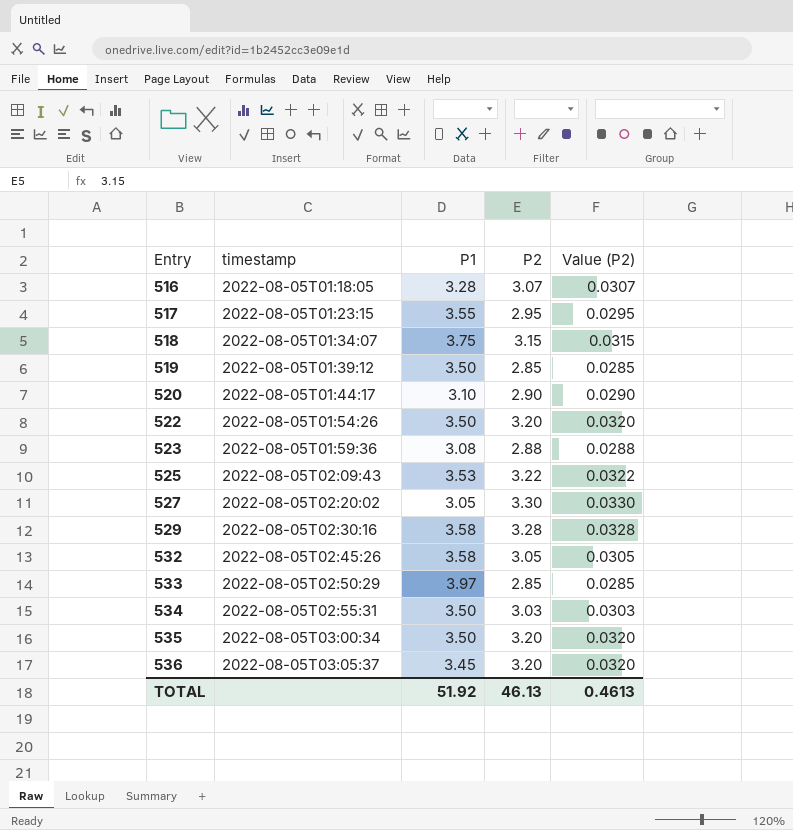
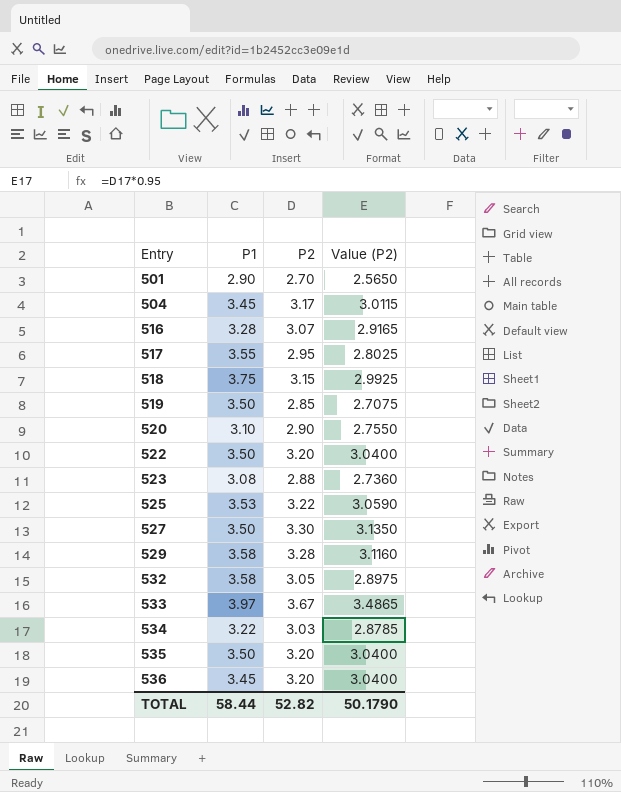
column timestamp | position: 2 -> none
column Value (P2) | formula: [P2] * 0.01 -> [P2] * 0.95
row 501: none -> 2.90 | 2.70 | 2.5650
row 504: none -> 3.45 | 3.17 | 3.0115
527 | P1: 3.05 -> 3.50
533 | P2: 2.85 -> 3.67
534 | P1: 3.50 -> 3.22
TOTAL | P1: 51.92 -> 58.44
TOTAL | P2: 46.13 -> 52.82
TOTAL | Value (P2): 0.4613 -> 50.1790

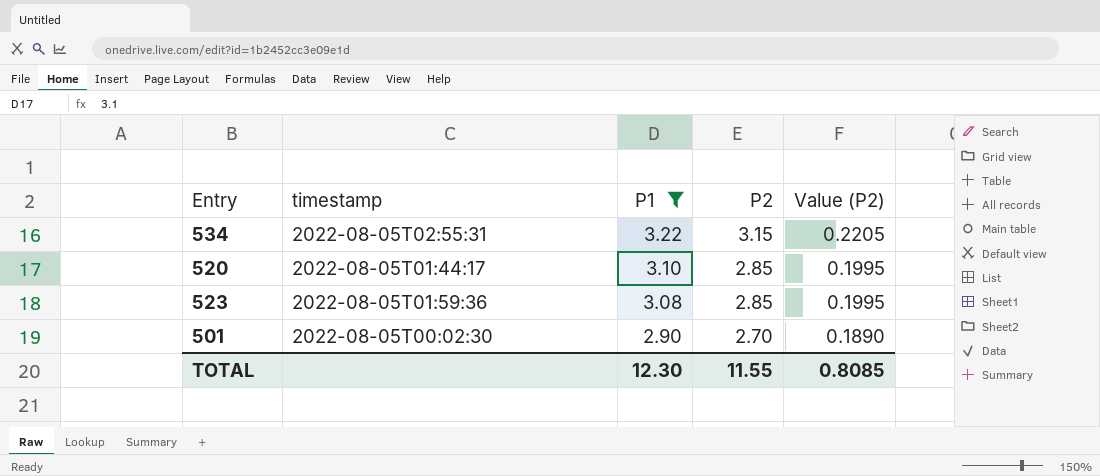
filter: none -> P1 <= 3.22
row order: Entry ascending -> P1 descending
column timestamp | position: none -> 2
column Value (P2) | formula: [P2] * 0.95 -> [P2] * 0.07
534 | P2: 3.03 -> 3.15
520 | P2: 2.90 -> 2.85
523 | P2: 2.88 -> 2.85
TOTAL | P1: 58.44 -> 12.30
TOTAL | P2: 52.82 -> 11.55
TOTAL | Value (P2): 50.1790 -> 0.8085

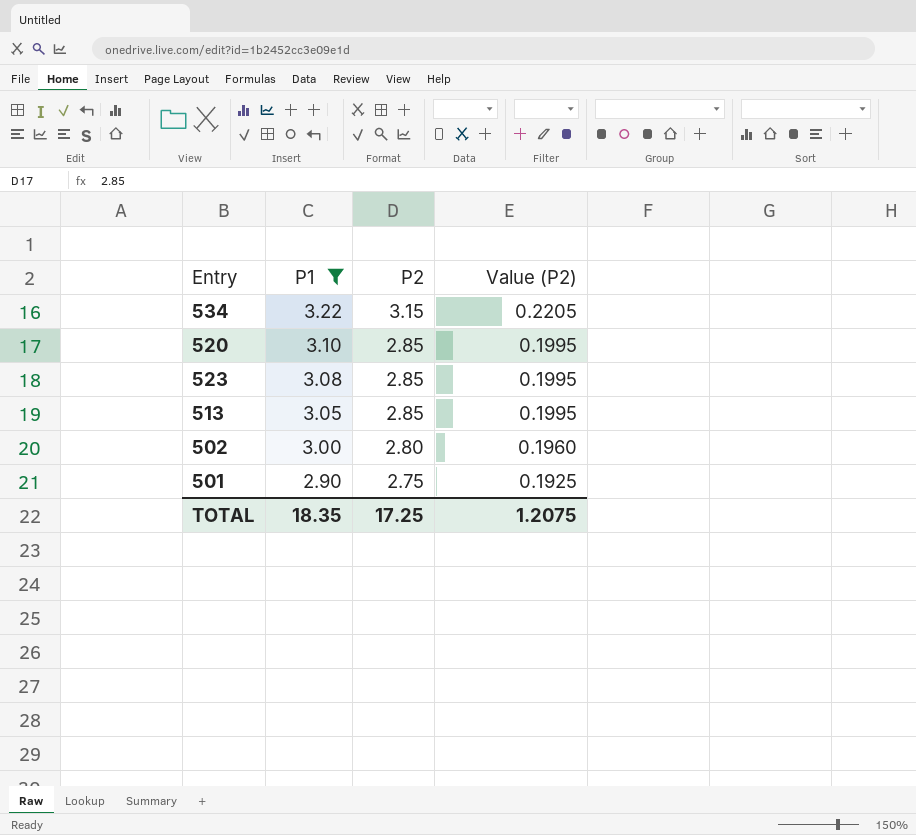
column timestamp | position: 2 -> none
row 513: none -> 3.05 | 2.85 | 0.1995
row 502: none -> 3.00 | 2.80 | 0.1960
501 | P2: 2.70 -> 2.75
501 | Value (P2): 0.1890 -> 0.1925
TOTAL | P1: 12.30 -> 18.35
TOTAL | P2: 11.55 -> 17.25
TOTAL | Value (P2): 0.8085 -> 1.2075

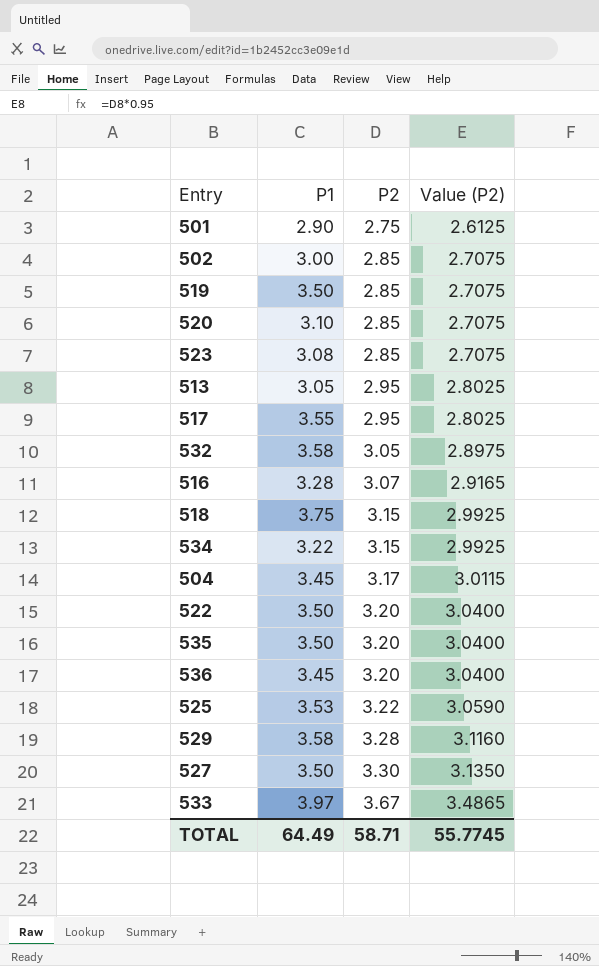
filter: P1 <= 3.22 -> none
row order: P1 descending -> P2 ascending
column Value (P2) | formula: [P2] * 0.07 -> [P2] * 0.95
502 | P2: 2.80 -> 2.85
513 | P2: 2.85 -> 2.95
TOTAL | P1: 18.35 -> 64.49
TOTAL | P2: 17.25 -> 58.71
TOTAL | Value (P2): 1.2075 -> 55.7745

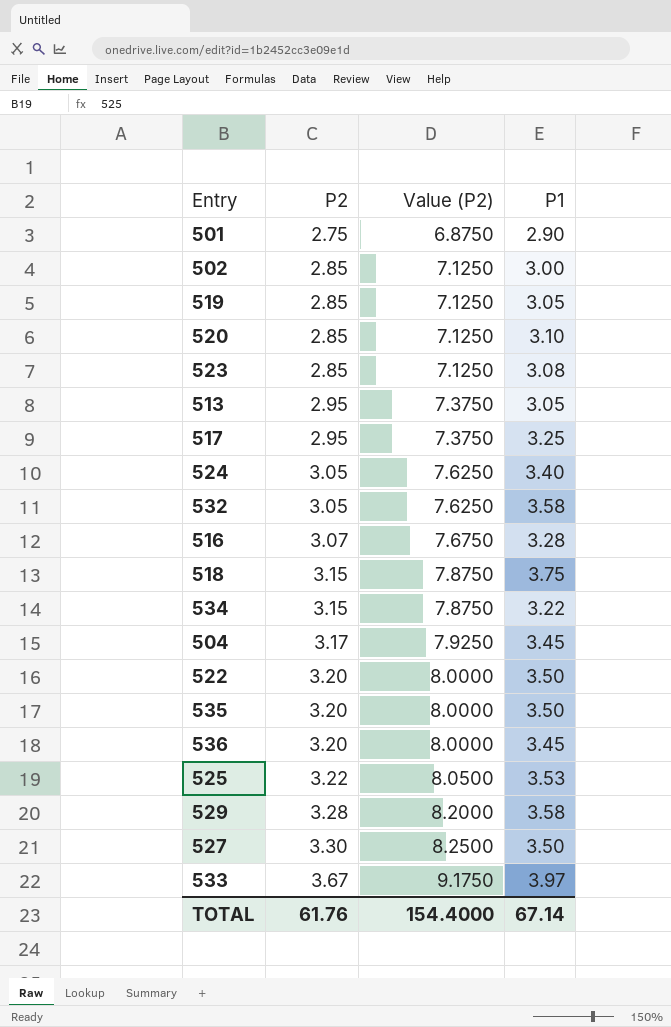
column Value (P2) | formula: [P2] * 0.95 -> [P2] * 2.5
column P1 | position: 2 -> 4
519 | P1: 3.50 -> 3.05
517 | P1: 3.55 -> 3.25
row 524: none -> 3.05 | 7.6250 | 3.40
TOTAL | P2: 58.71 -> 61.76
TOTAL | Value (P2): 55.7745 -> 154.4000
TOTAL | P1: 64.49 -> 67.14

